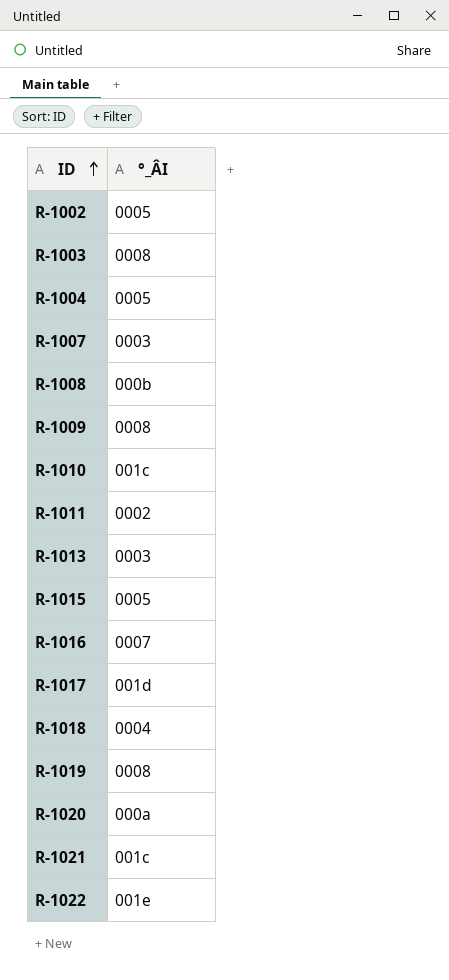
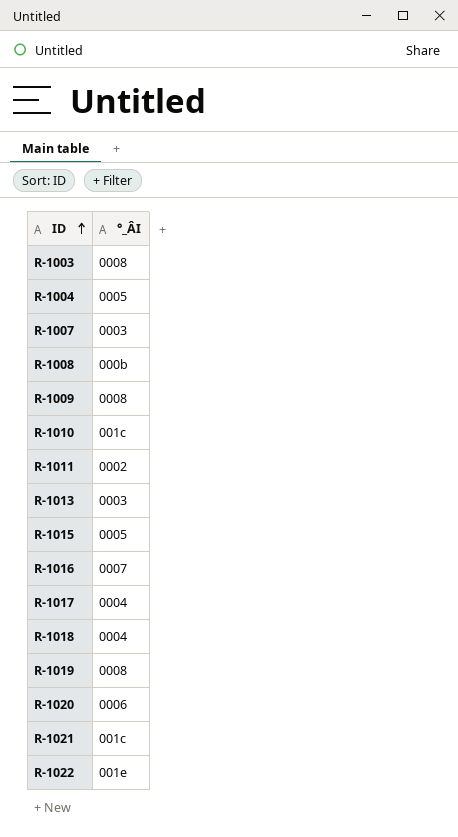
row R-1002: 0005 -> none
R-1017 | °_ÂI: 001d -> 0004
R-1020 | °_ÂI: 000a -> 0006

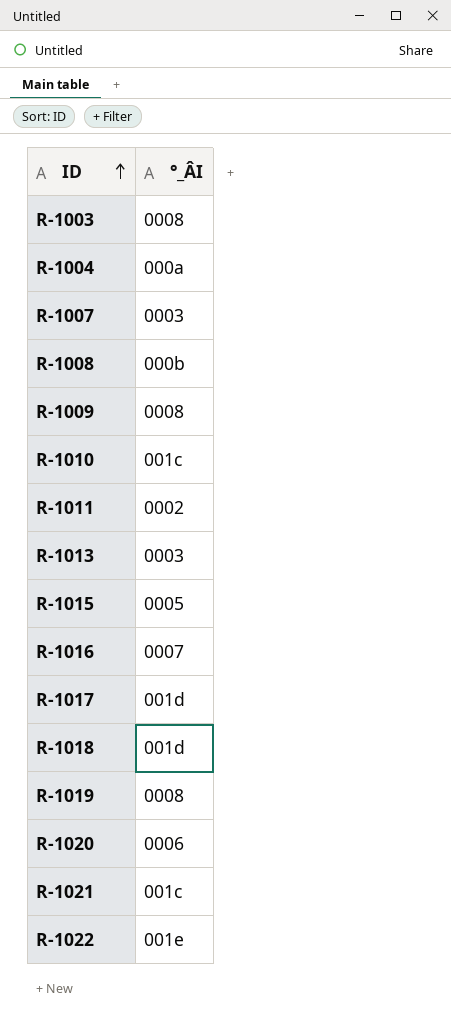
R-1004 | °_ÂI: 0005 -> 000a
R-1017 | °_ÂI: 0004 -> 001d
R-1018 | °_ÂI: 0004 -> 001d

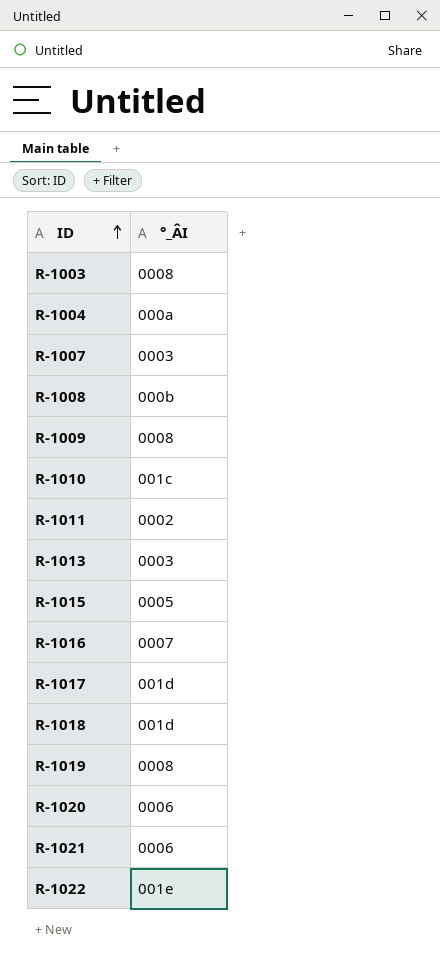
R-1021 | °_ÂI: 001c -> 0006

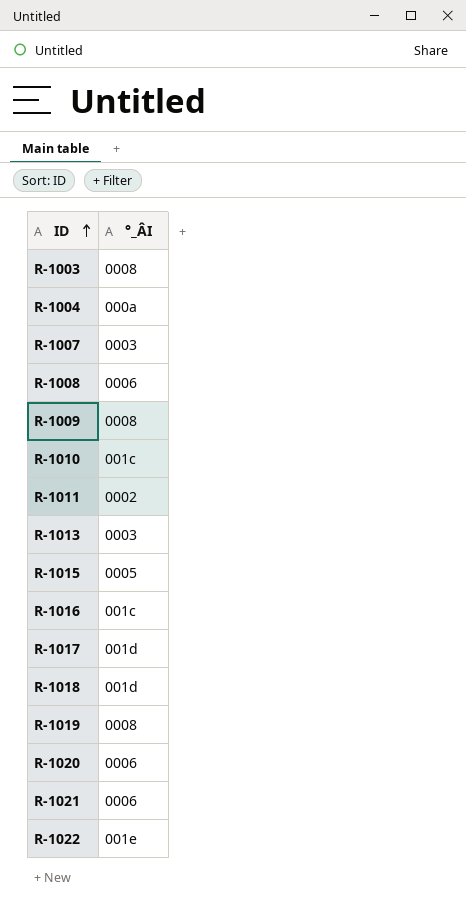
R-1008 | °_ÂI: 000b -> 0006
R-1016 | °_ÂI: 0007 -> 001c

